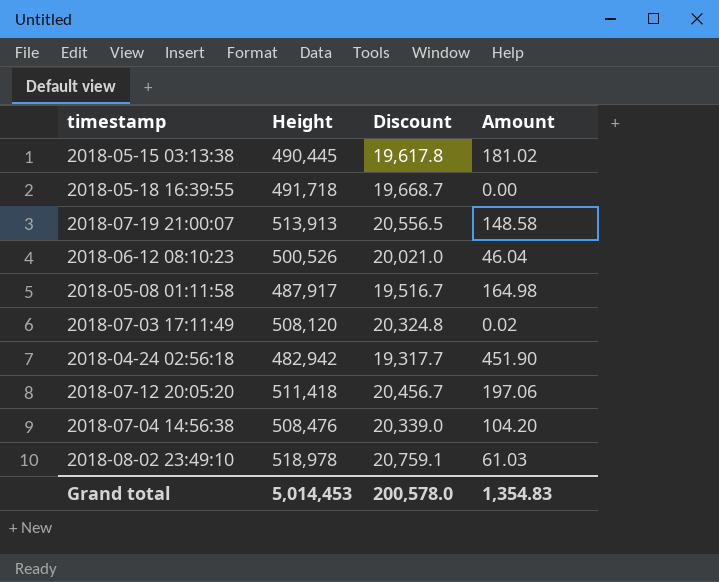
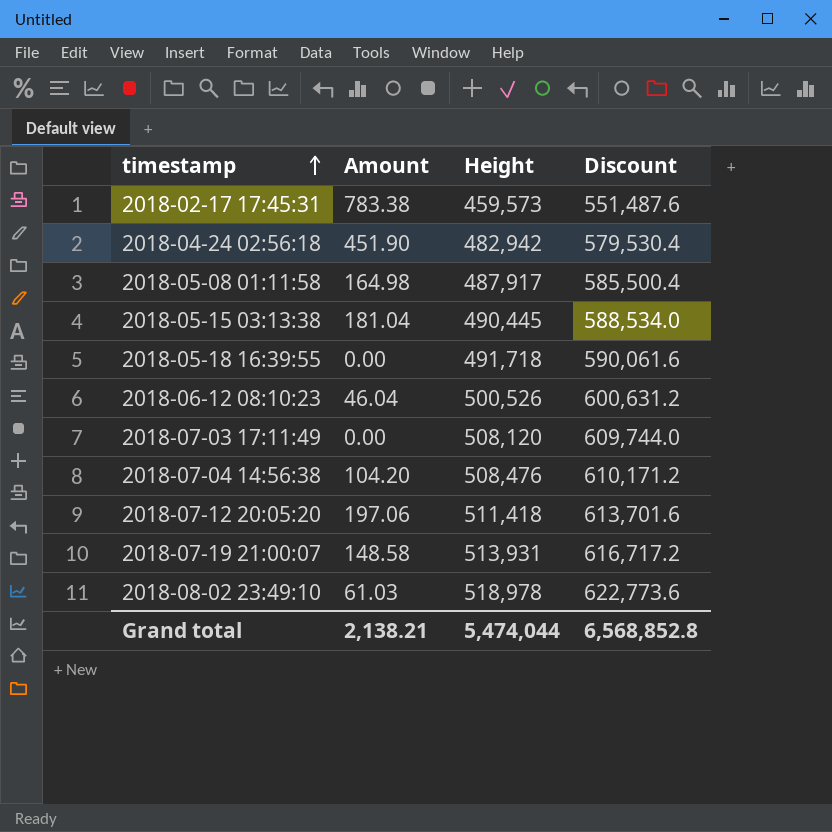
row order: none -> timestamp ascending
column Amount | position: 4 -> 2
column Discount | formula: [Height] * 0.04 -> [Height] * 1.2
row 2018-02-17 17:45:31: none -> 783.38 | 459,573 | 551,487.6
2018-05-15 03:13:38 | Amount: 181.02 -> 181.04
2018-07-03 17:11:49 | Amount: 0.02 -> 0.00
2018-07-19 21:00:07 | Height: 513,913 -> 513,931
Grand total | Amount: 1,354.83 -> 2,138.21
Grand total | Height: 5,014,453 -> 5,474,044
Grand total | Discount: 200,578.0 -> 6,568,852.8

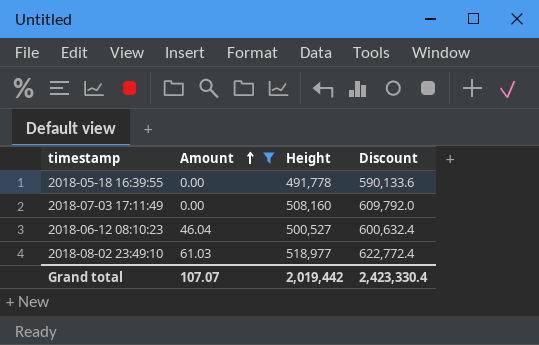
filter: none -> Amount <= 61.03
row order: timestamp ascending -> Amount ascending
2018-05-18 16:39:55 | Height: 491,718 -> 491,778
2018-05-18 16:39:55 | Discount: 590,061.6 -> 590,133.6
2018-07-03 17:11:49 | Height: 508,120 -> 508,160
2018-07-03 17:11:49 | Discount: 609,744.0 -> 609,792.0
2018-06-12 08:10:23 | Height: 500,526 -> 500,527
2018-06-12 08:10:23 | Discount: 600,631.2 -> 600,632.4
2018-08-02 23:49:10 | Height: 518,978 -> 518,977
2018-08-02 23:49:10 | Discount: 622,773.6 -> 622,772.4
Grand total | Amount: 2,138.21 -> 107.07
Grand total | Height: 5,474,044 -> 2,019,442
Grand total | Discount: 6,568,852.8 -> 2,423,330.4

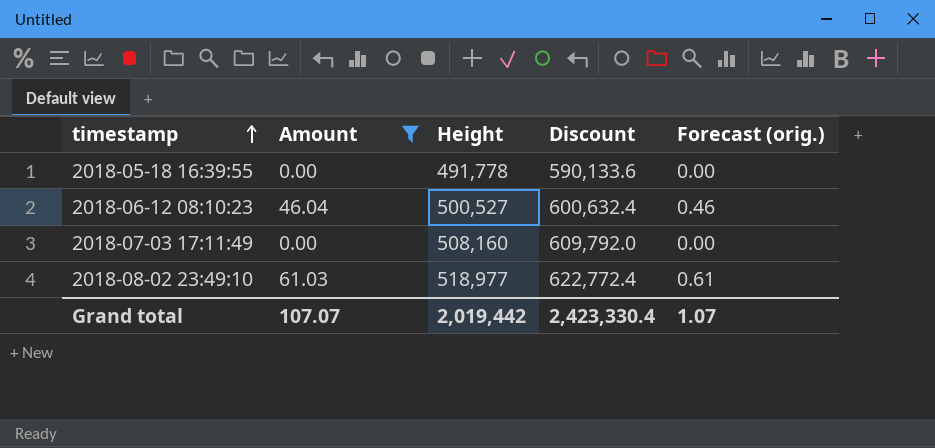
row order: Amount ascending -> timestamp ascending
column Forecast (orig.) | formula: none -> [Amount] * 0.01

